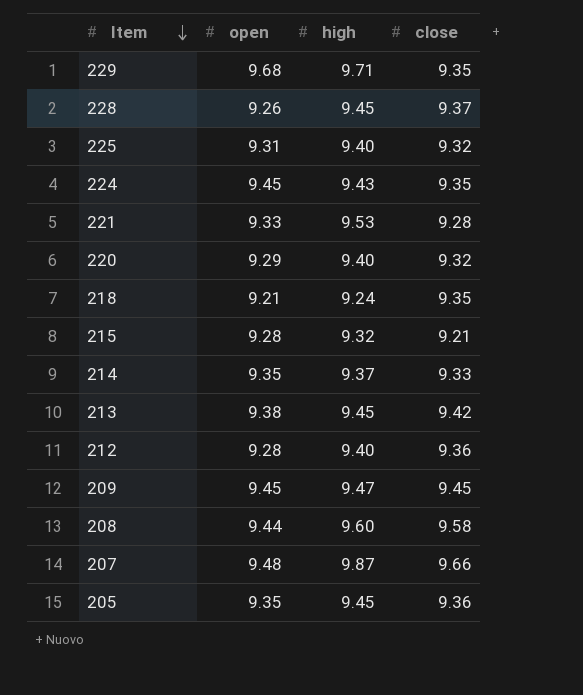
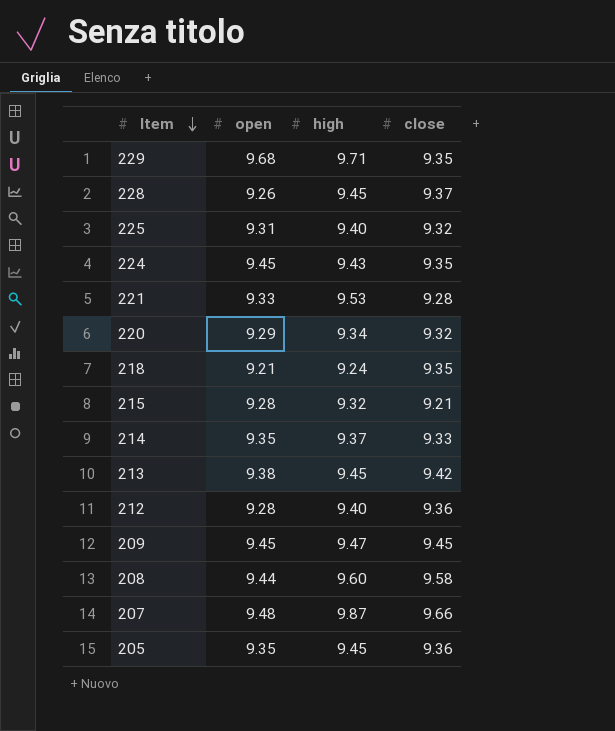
220 | high: 9.40 -> 9.34

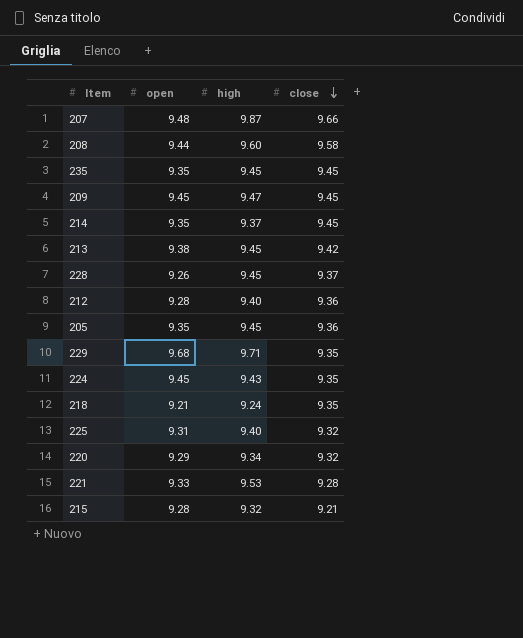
row order: Item descending -> close descending
row 235: none -> 9.35 | 9.45 | 9.45
214 | close: 9.33 -> 9.45

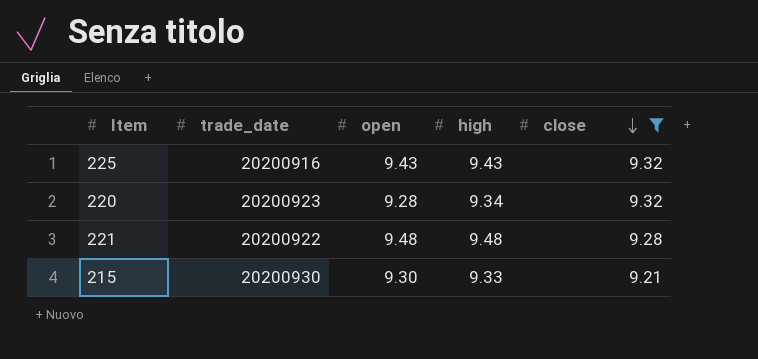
filter: none -> close <= 9.32
column trade_date | position: none -> 2
225 | open: 9.31 -> 9.43
225 | high: 9.40 -> 9.43
220 | open: 9.29 -> 9.28
221 | open: 9.33 -> 9.48
221 | high: 9.53 -> 9.48
215 | open: 9.28 -> 9.30
215 | high: 9.32 -> 9.33

